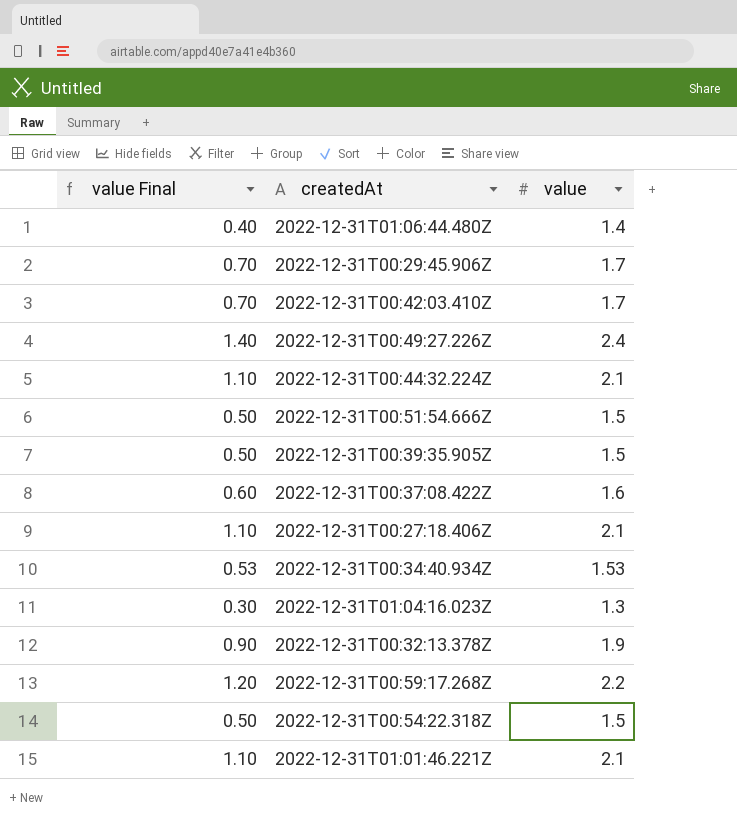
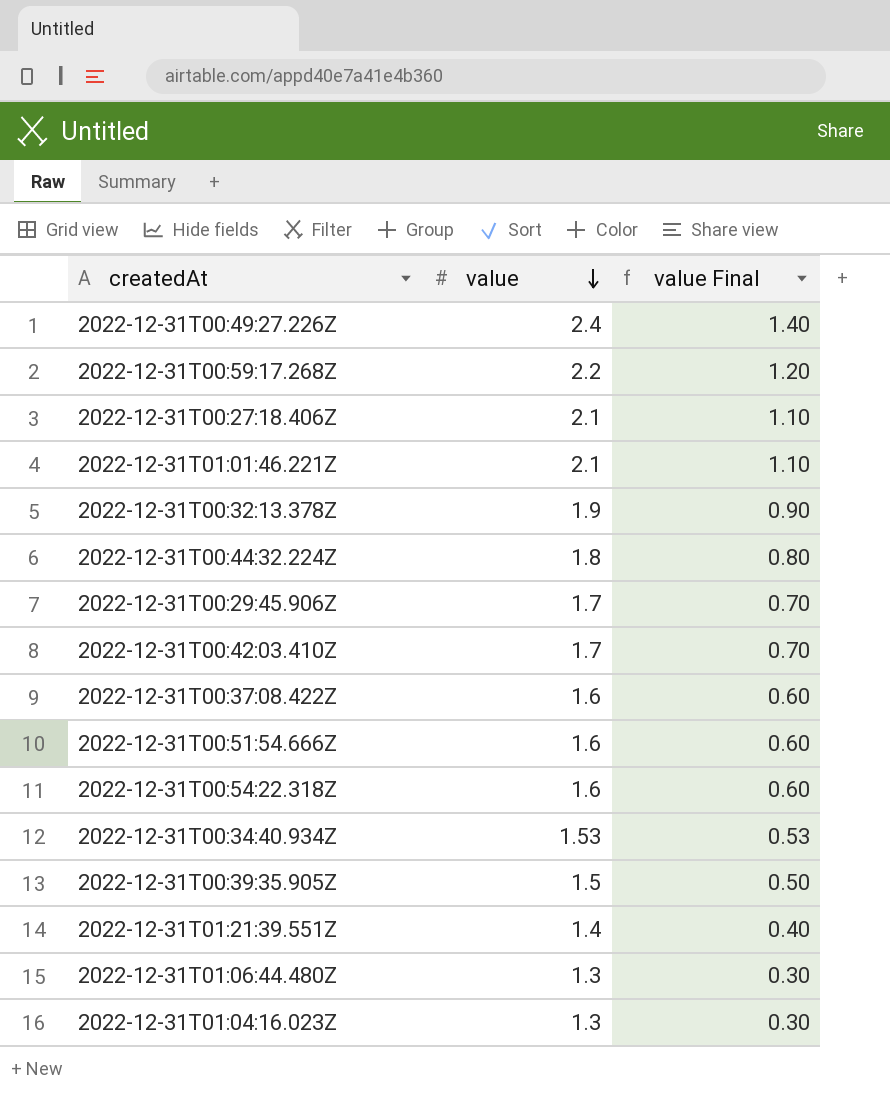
row order: none -> value descending
column value Final | position: 1 -> 3
2022-12-31T00:44:32.224Z | value: 2.1 -> 1.8
2022-12-31T00:44:32.224Z | value Final: 1.10 -> 0.80
2022-12-31T00:51:54.666Z | value: 1.5 -> 1.6
2022-12-31T00:51:54.666Z | value Final: 0.50 -> 0.60
2022-12-31T00:54:22.318Z | value: 1.5 -> 1.6
2022-12-31T00:54:22.318Z | value Final: 0.50 -> 0.60
row 2022-12-31T01:21:39.551Z: none -> 1.4 | 0.40
2022-12-31T01:06:44.480Z | value: 1.4 -> 1.3
2022-12-31T01:06:44.480Z | value Final: 0.40 -> 0.30

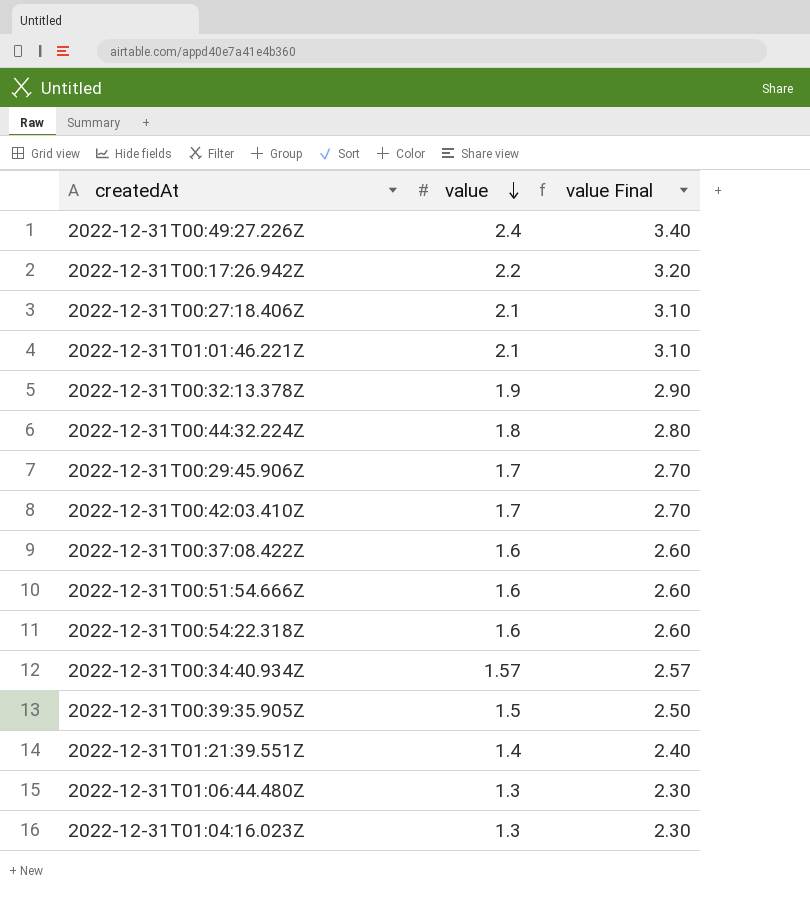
column value Final | formula: [value] - 1 -> [value] + 1
row 2022-12-31T00:59:17.268Z: 2.2 | 1.20 -> none
row 2022-12-31T00:17:26.942Z: none -> 2.2 | 3.20
2022-12-31T00:34:40.934Z | value: 1.53 -> 1.57

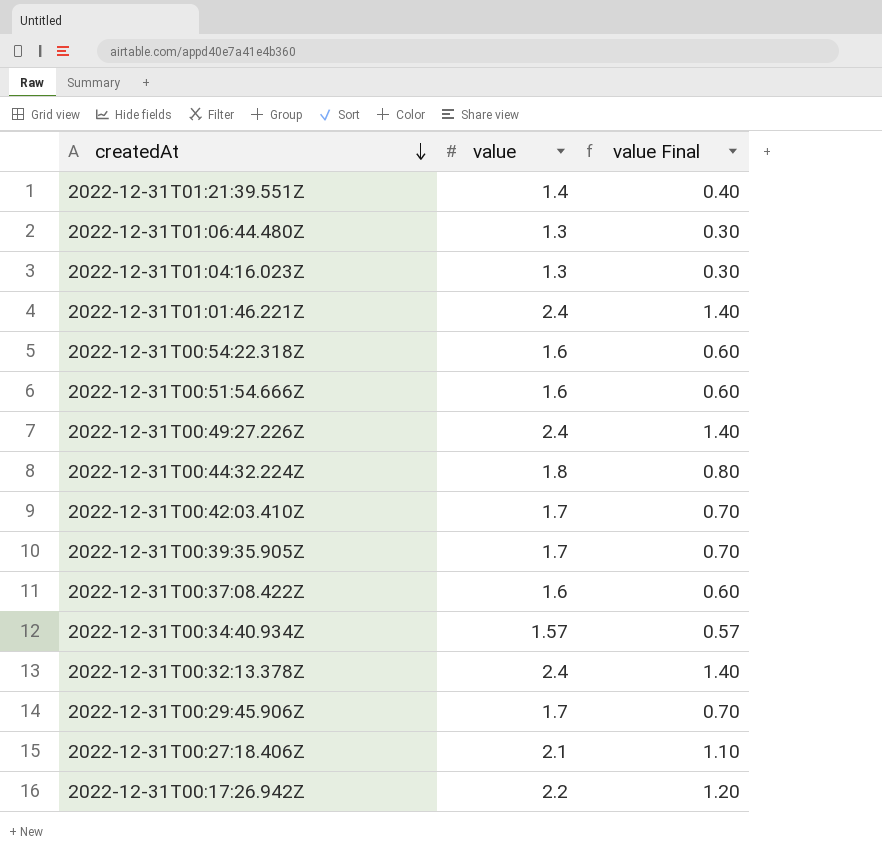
row order: value descending -> createdAt descending
column value Final | formula: [value] + 1 -> [value] - 1
2022-12-31T01:01:46.221Z | value: 2.1 -> 2.4
2022-12-31T00:39:35.905Z | value: 1.5 -> 1.7
2022-12-31T00:32:13.378Z | value: 1.9 -> 2.4

